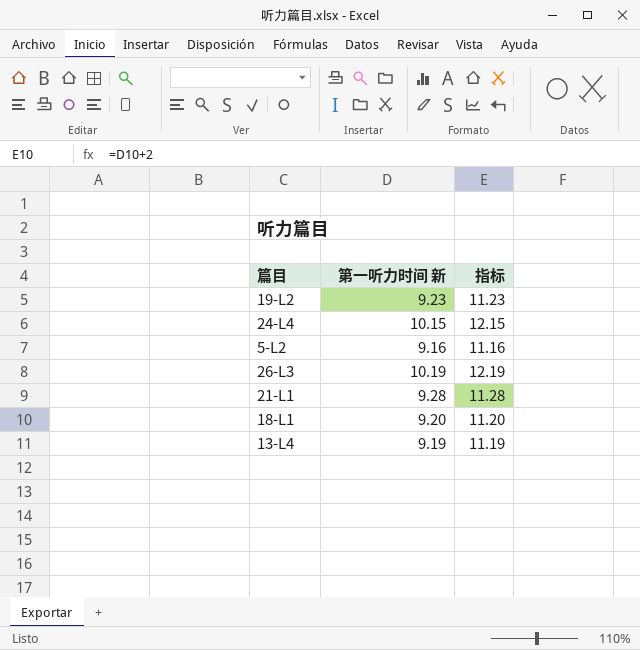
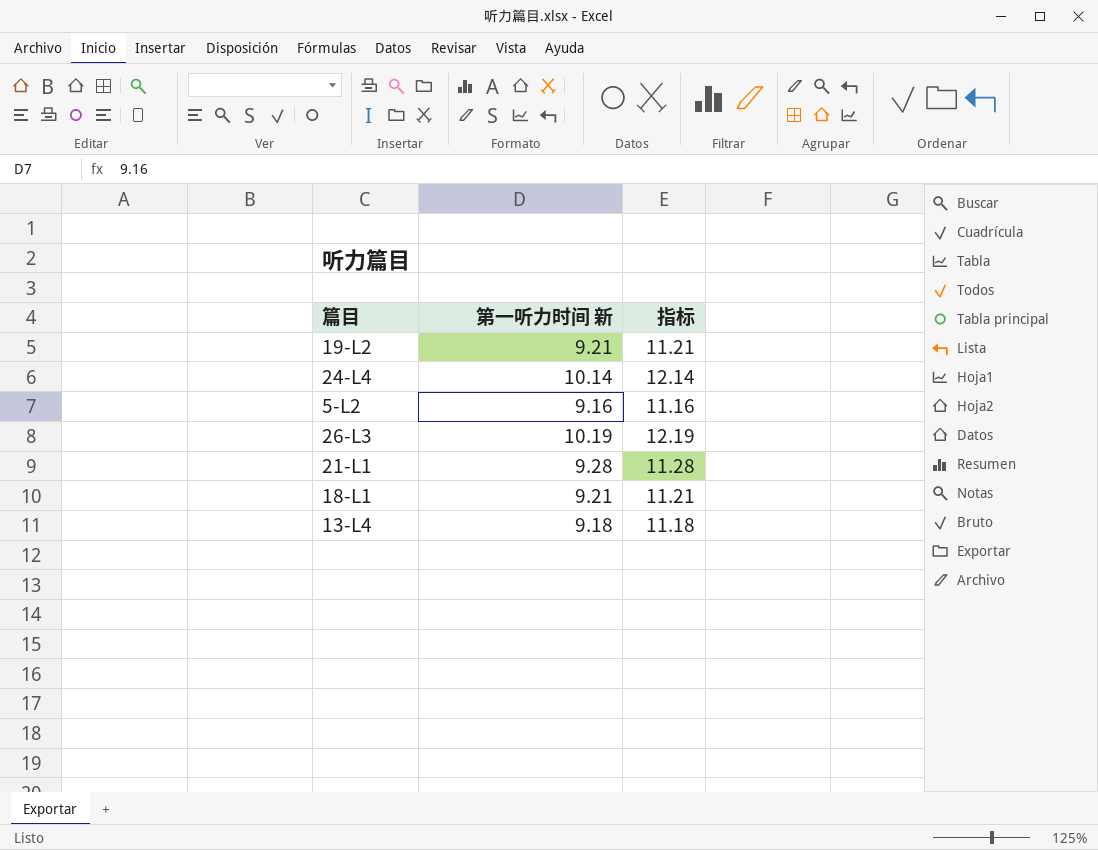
19-L2 | 第一听力时间 新: 9.23 -> 9.21
19-L2 | 指标: 11.23 -> 11.21
24-L4 | 第一听力时间 新: 10.15 -> 10.14
24-L4 | 指标: 12.15 -> 12.14
18-L1 | 第一听力时间 新: 9.20 -> 9.21
18-L1 | 指标: 11.20 -> 11.21
13-L4 | 第一听力时间 新: 9.19 -> 9.18
13-L4 | 指标: 11.19 -> 11.18

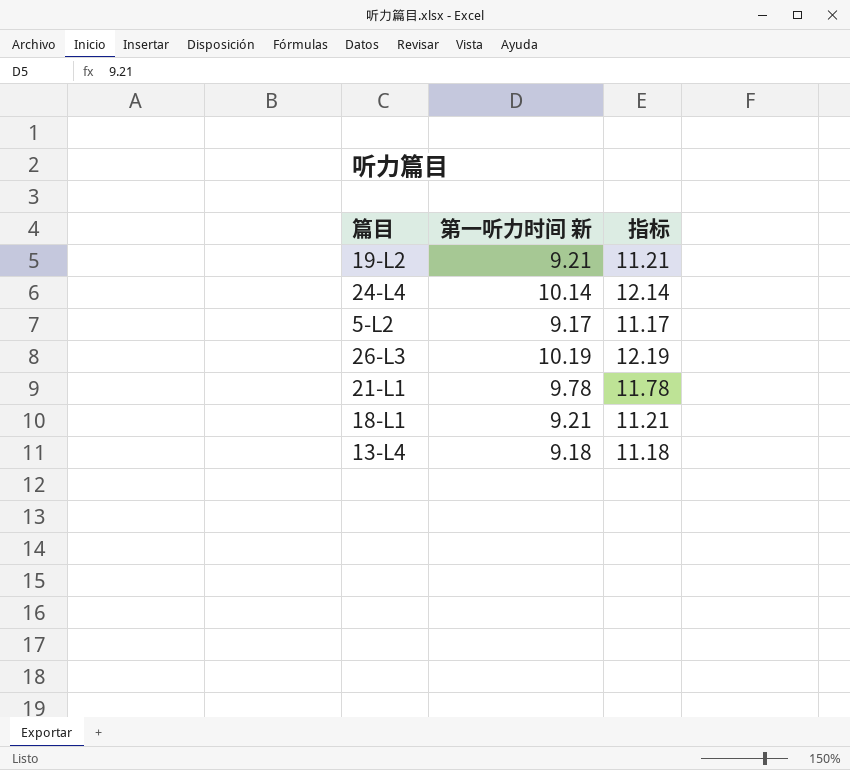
5-L2 | 第一听力时间 新: 9.16 -> 9.17
5-L2 | 指标: 11.16 -> 11.17
21-L1 | 第一听力时间 新: 9.28 -> 9.78
21-L1 | 指标: 11.28 -> 11.78

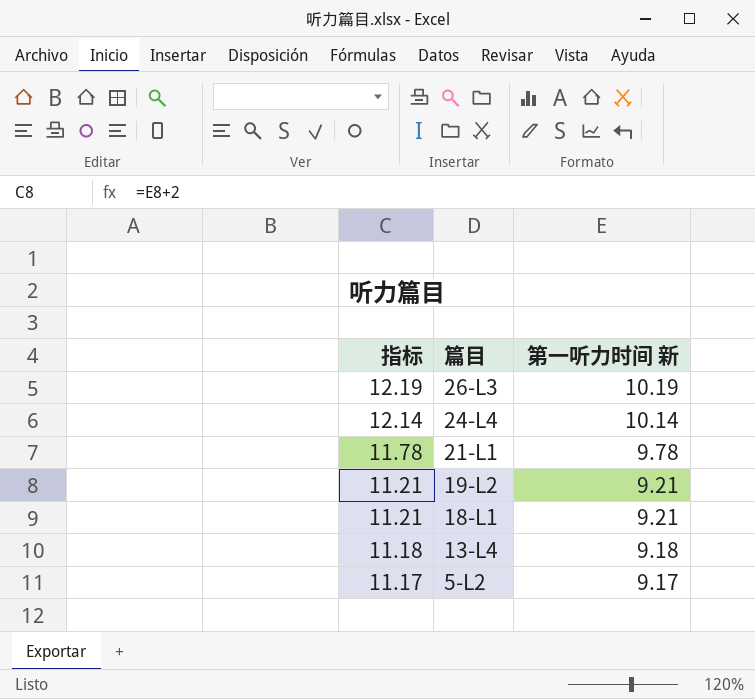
row order: none -> 指标 descending
column 指标 | position: 3 -> 1

